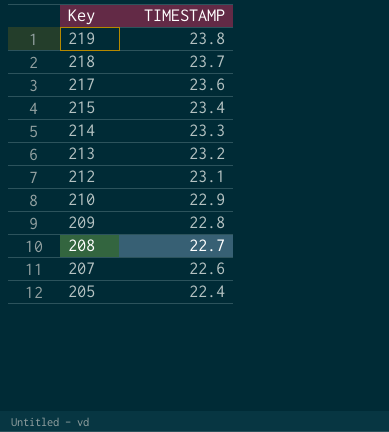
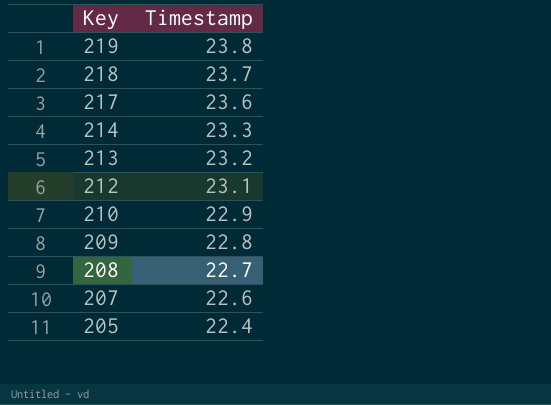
column name: TIMESTAMP -> Timestamp
row 215: 23.4 -> none

